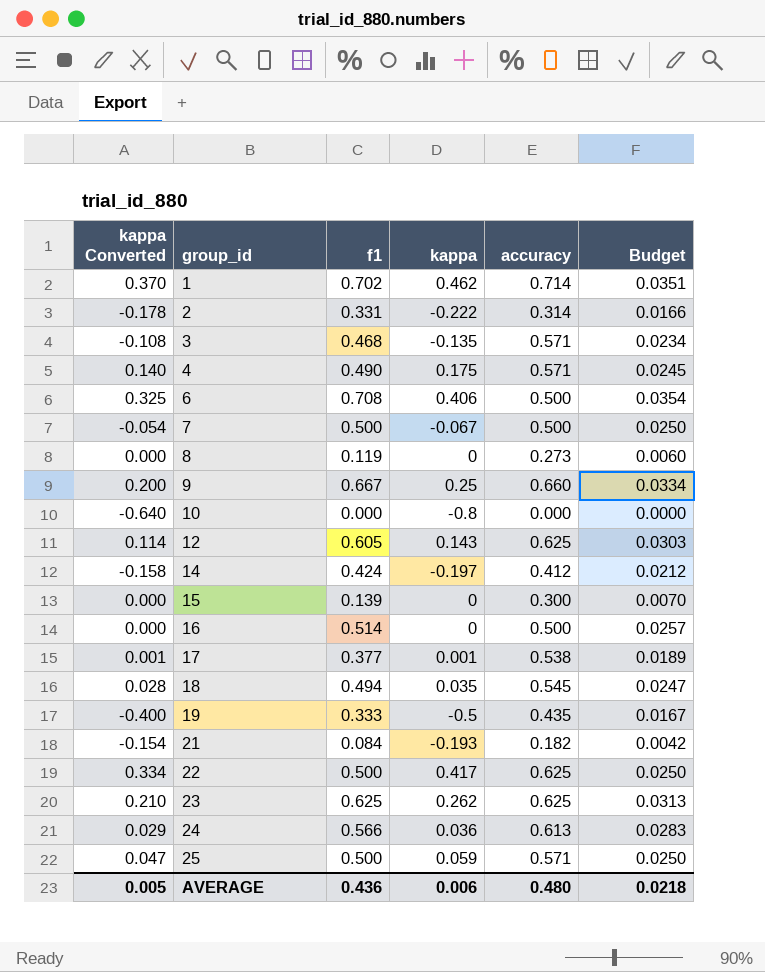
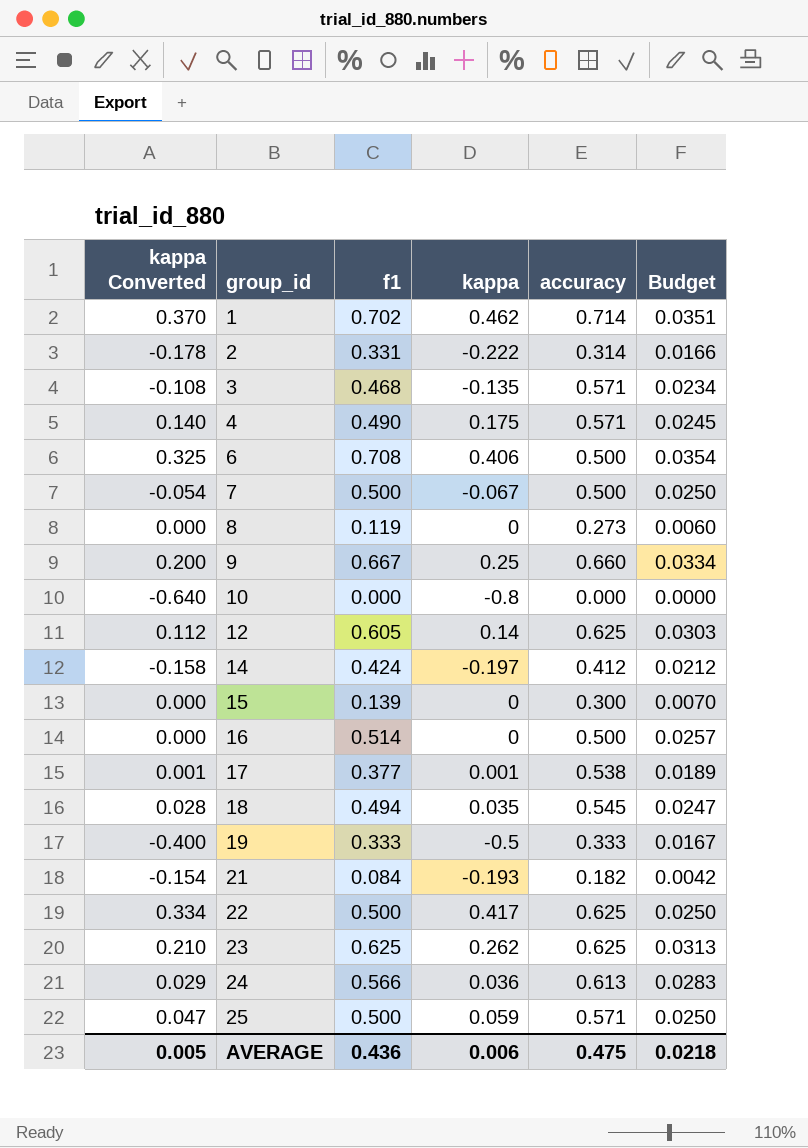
12 | kappa Converted: 0.114 -> 0.112
12 | kappa: 0.143 -> 0.14
19 | accuracy: 0.435 -> 0.333
AVERAGE | accuracy: 0.480 -> 0.475

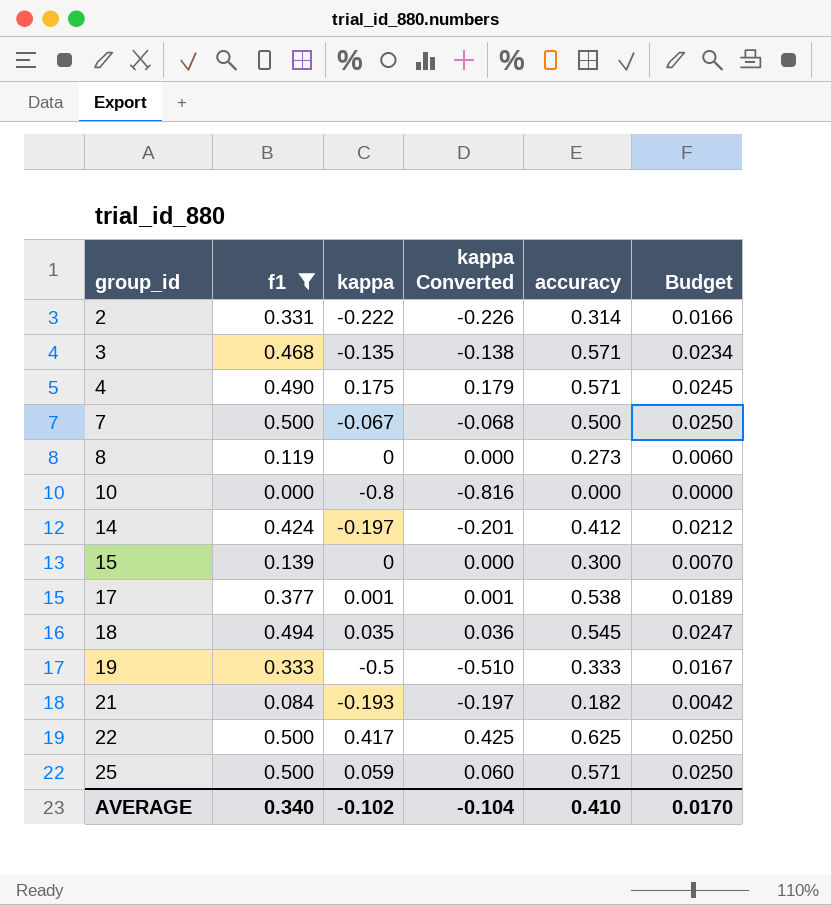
filter: none -> f1 <= 0.500
column kappa Converted | formula: [kappa] * 0.8 -> [kappa] * 1.02
column kappa Converted | position: 1 -> 4
AVERAGE | f1: 0.436 -> 0.340
AVERAGE | kappa: 0.006 -> -0.102
AVERAGE | kappa Converted: 0.005 -> -0.104
AVERAGE | accuracy: 0.475 -> 0.410
AVERAGE | Budget: 0.0218 -> 0.0170

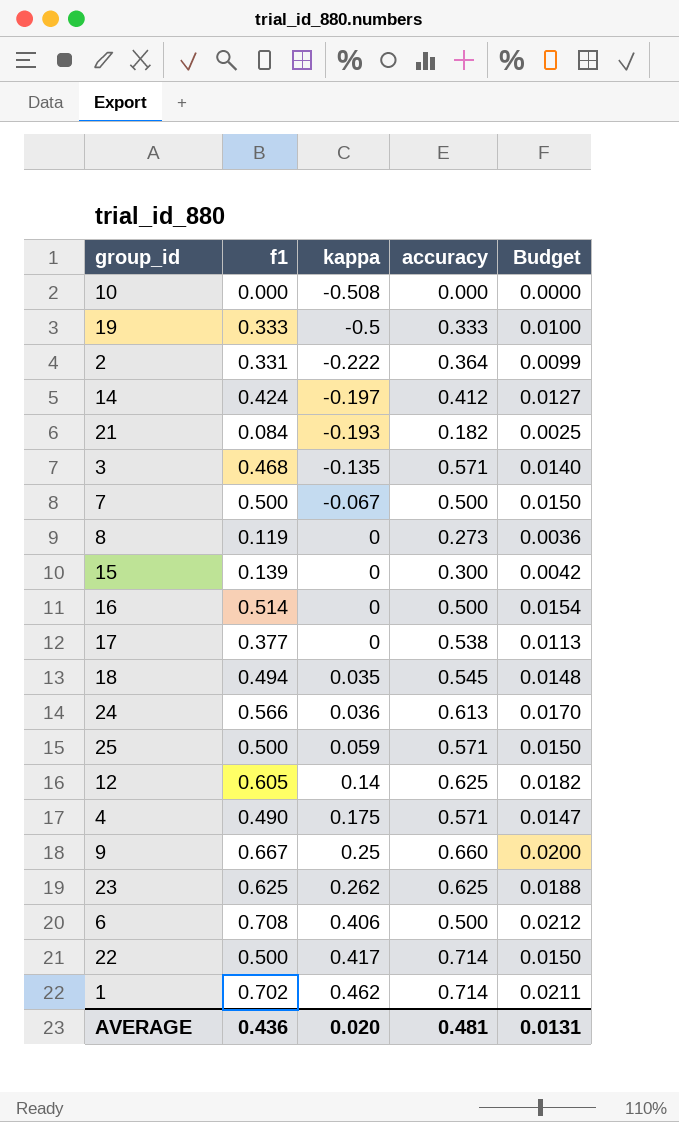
filter: f1 <= 0.500 -> none
row order: group_id ascending -> kappa ascending
column kappa Converted | formula: [kappa] * 1.02 -> none
column Budget | formula: [f1] * 0.05 -> [f1] * 0.03
10 | kappa: -0.8 -> -0.508
2 | accuracy: 0.314 -> 0.364
17 | kappa: 0.001 -> 0
22 | accuracy: 0.625 -> 0.714
AVERAGE | f1: 0.340 -> 0.436
AVERAGE | kappa: -0.102 -> 0.020
AVERAGE | accuracy: 0.410 -> 0.481
AVERAGE | Budget: 0.0170 -> 0.0131

